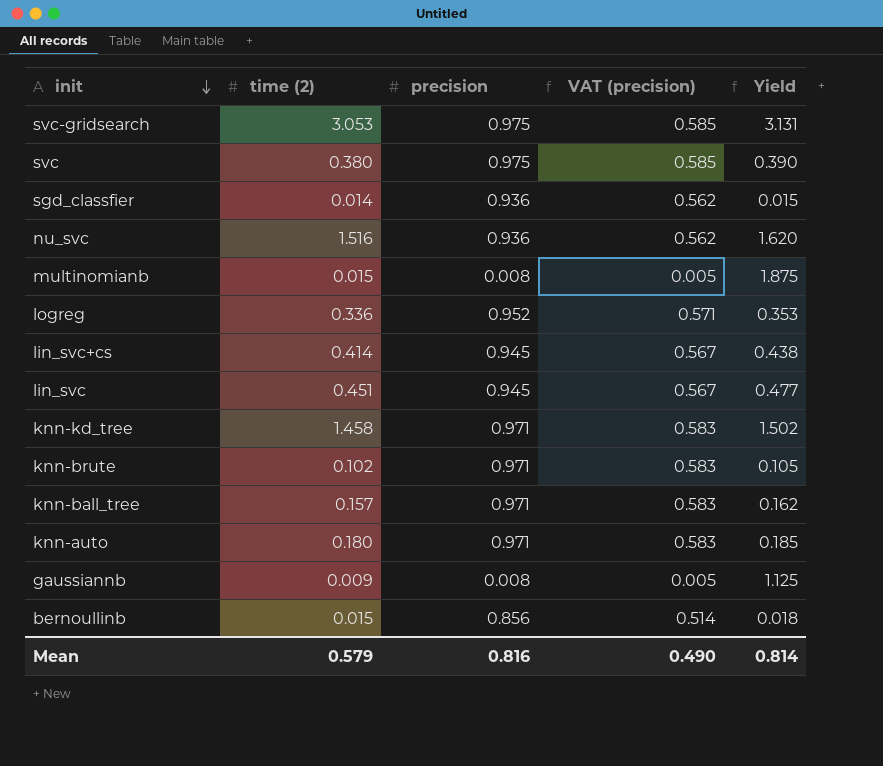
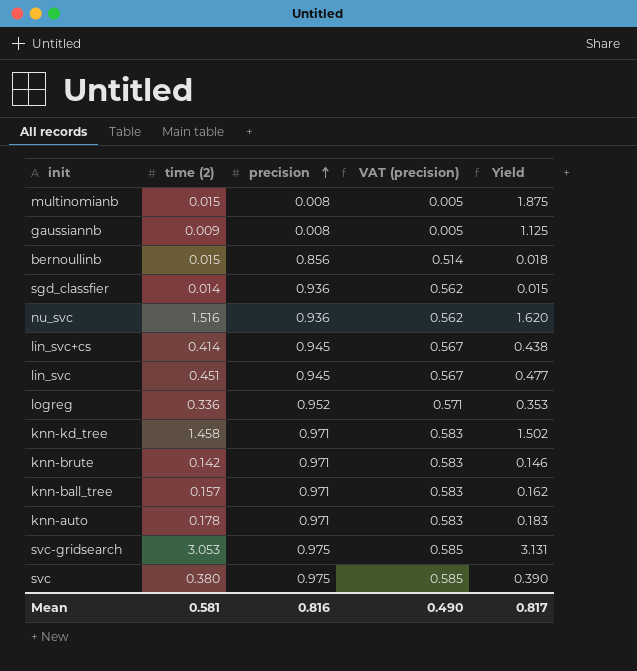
row order: init descending -> precision ascending
knn-brute | time (2): 0.102 -> 0.142
knn-brute | Yield: 0.105 -> 0.146
knn-auto | time (2): 0.180 -> 0.178
knn-auto | Yield: 0.185 -> 0.183
Mean | time (2): 0.579 -> 0.581
Mean | Yield: 0.814 -> 0.817

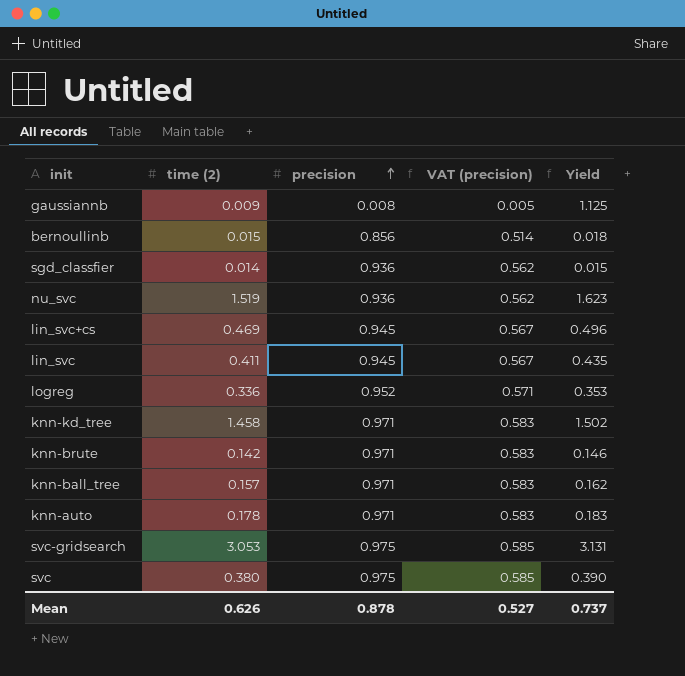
row multinomianb: 0.015 | 0.008 | 0.005 | 1.875 -> none
nu_svc | time (2): 1.516 -> 1.519
nu_svc | Yield: 1.620 -> 1.623
lin_svc+cs | time (2): 0.414 -> 0.469
lin_svc+cs | Yield: 0.438 -> 0.496
lin_svc | time (2): 0.451 -> 0.411
lin_svc | Yield: 0.477 -> 0.435
Mean | time (2): 0.581 -> 0.626
Mean | precision: 0.816 -> 0.878
Mean | VAT (precision): 0.490 -> 0.527
Mean | Yield: 0.817 -> 0.737

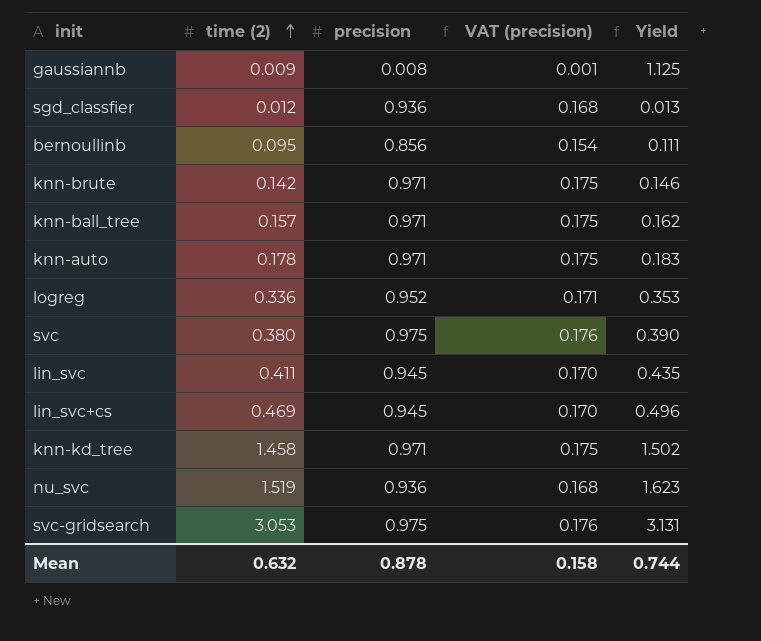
row order: precision ascending -> time (2) ascending
column VAT (precision) | formula: [precision] * 0.6 -> [precision] * 0.18
sgd_classfier | time (2): 0.014 -> 0.012
sgd_classfier | Yield: 0.015 -> 0.013
bernoullinb | time (2): 0.015 -> 0.095
bernoullinb | Yield: 0.018 -> 0.111
Mean | time (2): 0.626 -> 0.632
Mean | VAT (precision): 0.527 -> 0.158
Mean | Yield: 0.737 -> 0.744

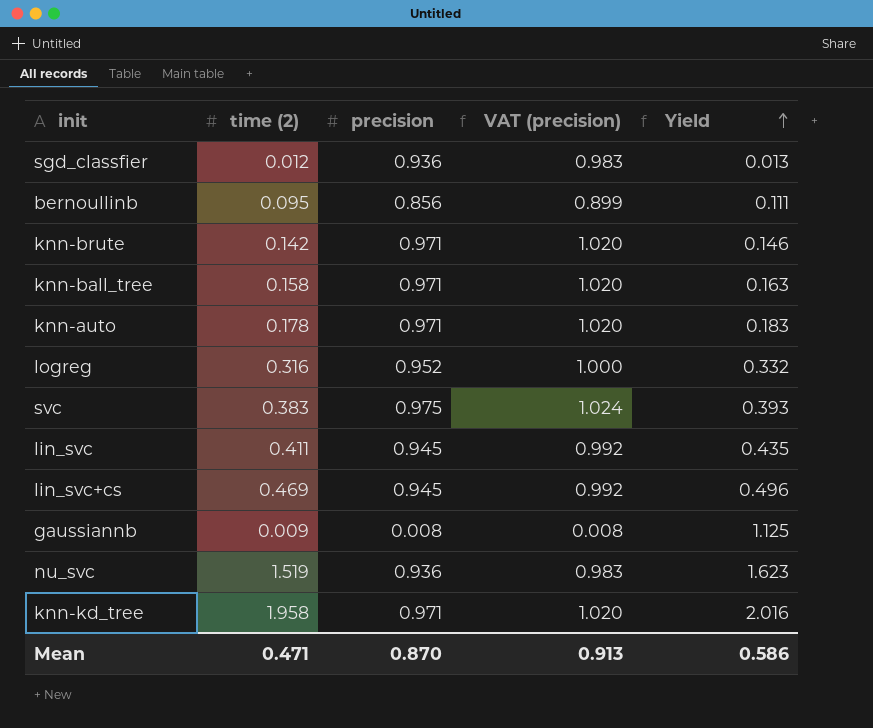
row order: time (2) ascending -> Yield ascending
column VAT (precision) | formula: [precision] * 0.18 -> [precision] * 1.05
row svc-gridsearch: 3.053 | 0.975 | 0.176 | 3.131 -> none
knn-ball_tree | time (2): 0.157 -> 0.158
knn-ball_tree | Yield: 0.162 -> 0.163
logreg | time (2): 0.336 -> 0.316
logreg | Yield: 0.353 -> 0.332
svc | time (2): 0.380 -> 0.383
svc | Yield: 0.390 -> 0.393
knn-kd_tree | time (2): 1.458 -> 1.958
knn-kd_tree | Yield: 1.502 -> 2.016
Mean | time (2): 0.632 -> 0.471
Mean | precision: 0.878 -> 0.870
Mean | VAT (precision): 0.158 -> 0.913
Mean | Yield: 0.744 -> 0.586

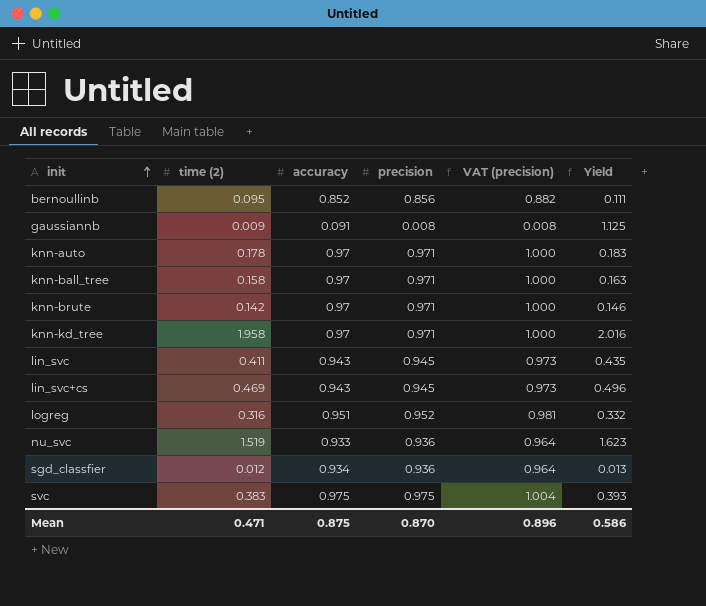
row order: Yield ascending -> init ascending
column accuracy | position: none -> 3
column VAT (precision) | formula: [precision] * 1.05 -> [precision] * 1.03
Mean | VAT (precision): 0.913 -> 0.896

